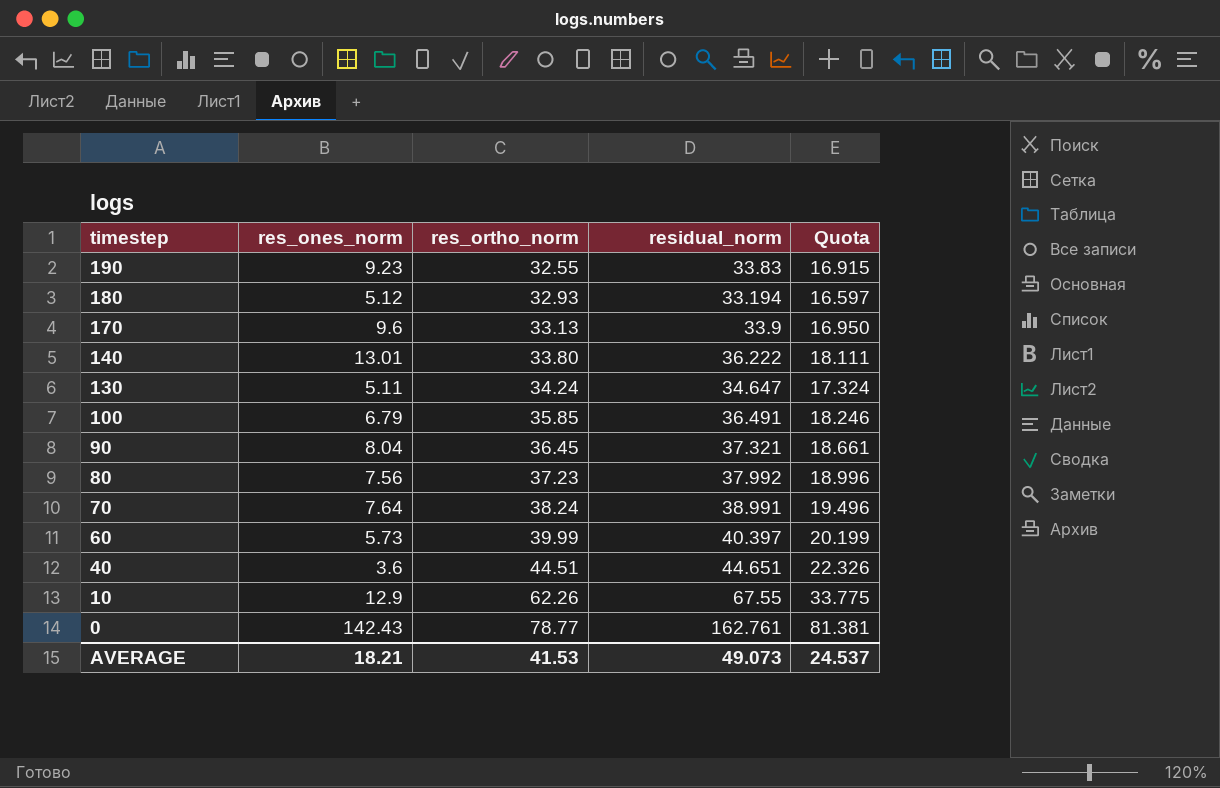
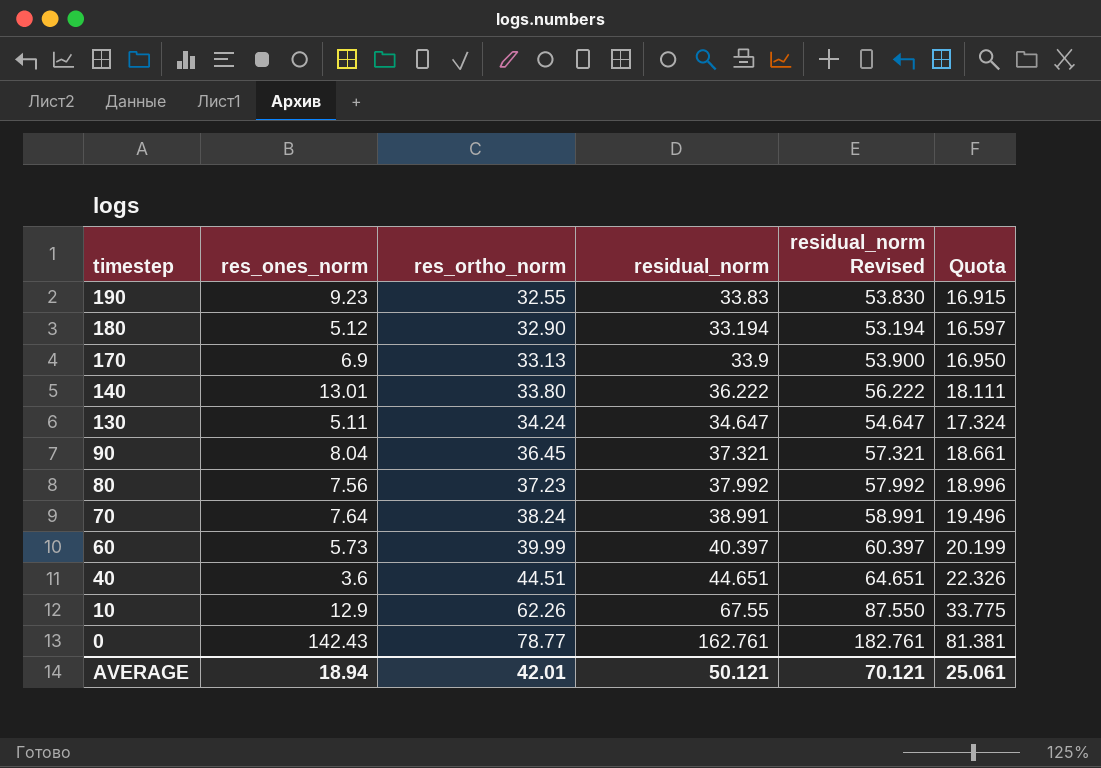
column residual_norm Revised | formula: none -> [residual_norm] + 20
row 100: 6.79 | 35.85 | 36.491 | 18.246 -> none
180 | res_ortho_norm: 32.93 -> 32.90
170 | res_ones_norm: 9.6 -> 6.9
AVERAGE | res_ones_norm: 18.21 -> 18.94
AVERAGE | res_ortho_norm: 41.53 -> 42.01
AVERAGE | residual_norm: 49.073 -> 50.121
AVERAGE | Quota: 24.537 -> 25.061

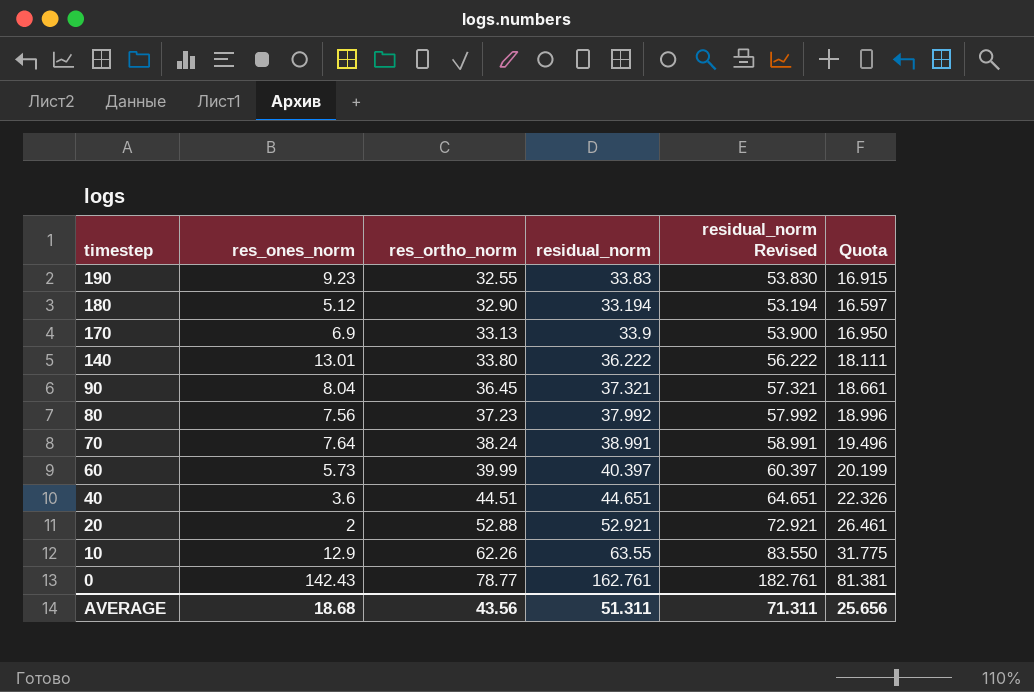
row 130: 5.11 | 34.24 | 34.647 | 54.647 | 17.324 -> none
row 20: none -> 2 | 52.88 | 52.921 | 72.921 | 26.461
10 | residual_norm: 67.55 -> 63.55
10 | residual_norm Revised: 87.550 -> 83.550
10 | Quota: 33.775 -> 31.775
AVERAGE | res_ones_norm: 18.94 -> 18.68
AVERAGE | res_ortho_norm: 42.01 -> 43.56
AVERAGE | residual_norm: 50.121 -> 51.311
AVERAGE | residual_norm Revised: 70.121 -> 71.311
AVERAGE | Quota: 25.061 -> 25.656

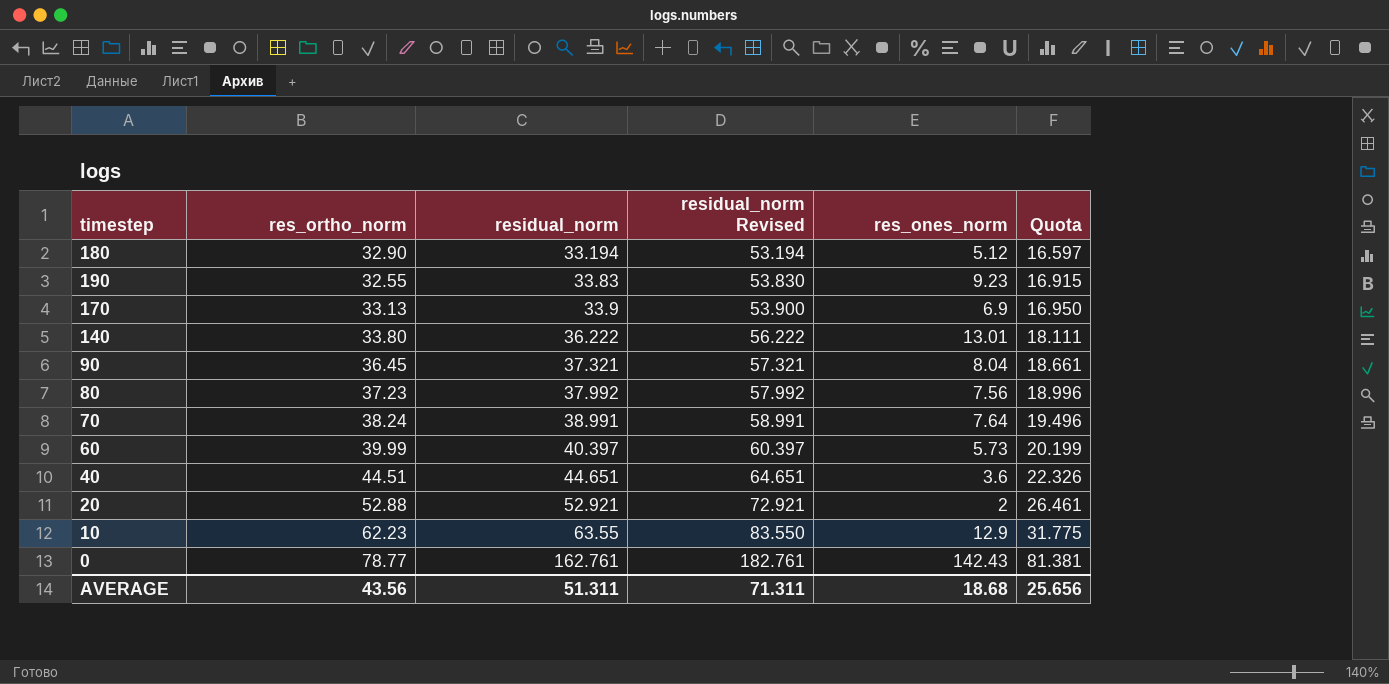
row order: timestep descending -> residual_norm ascending
column res_ones_norm | position: 2 -> 5
10 | res_ortho_norm: 62.26 -> 62.23

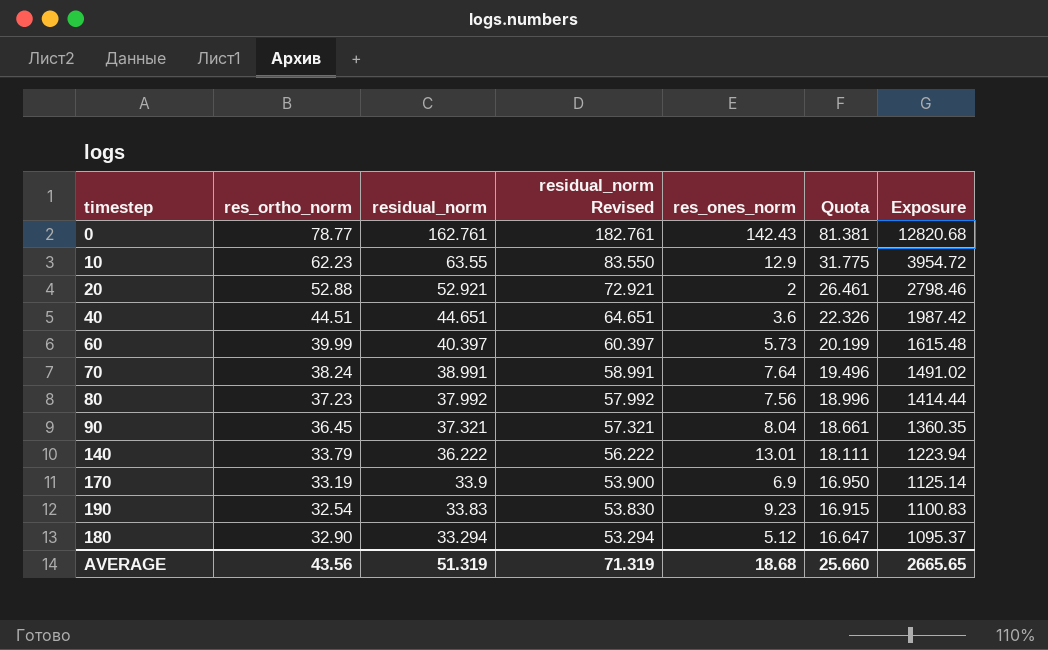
row order: residual_norm ascending -> residual_norm descending
column Exposure | formula: none -> [res_ortho_norm] * [residual_norm]
140 | res_ortho_norm: 33.80 -> 33.79
170 | res_ortho_norm: 33.13 -> 33.19
190 | res_ortho_norm: 32.55 -> 32.54
180 | residual_norm: 33.194 -> 33.294
180 | residual_norm Revised: 53.194 -> 53.294
180 | Quota: 16.597 -> 16.647
AVERAGE | residual_norm: 51.311 -> 51.319
AVERAGE | residual_norm Revised: 71.311 -> 71.319
AVERAGE | Quota: 25.656 -> 25.660

